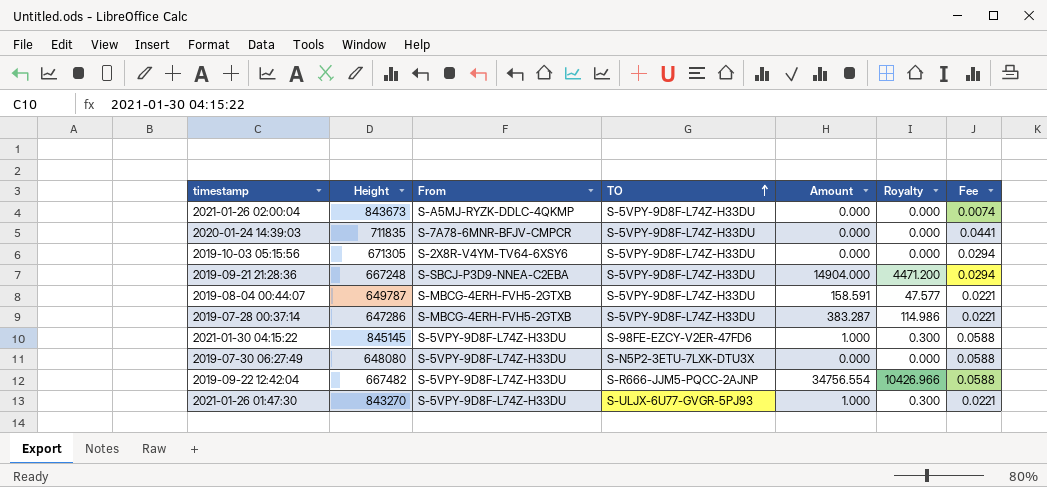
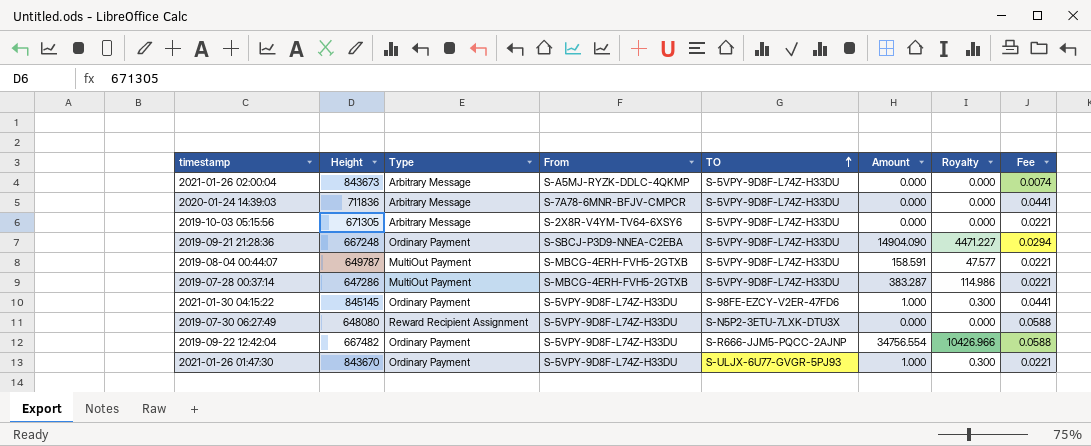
column Type | position: none -> 3
2020-01-24 14:39:03 | Height: 711835 -> 711836
2019-10-03 05:15:56 | Fee: 0.0294 -> 0.0221
2019-09-21 21:28:36 | Amount: 14904.000 -> 14904.090
2019-09-21 21:28:36 | Royalty: 4471.200 -> 4471.227
2021-01-30 04:15:22 | Fee: 0.0588 -> 0.0441
2021-01-26 01:47:30 | Height: 843270 -> 843670

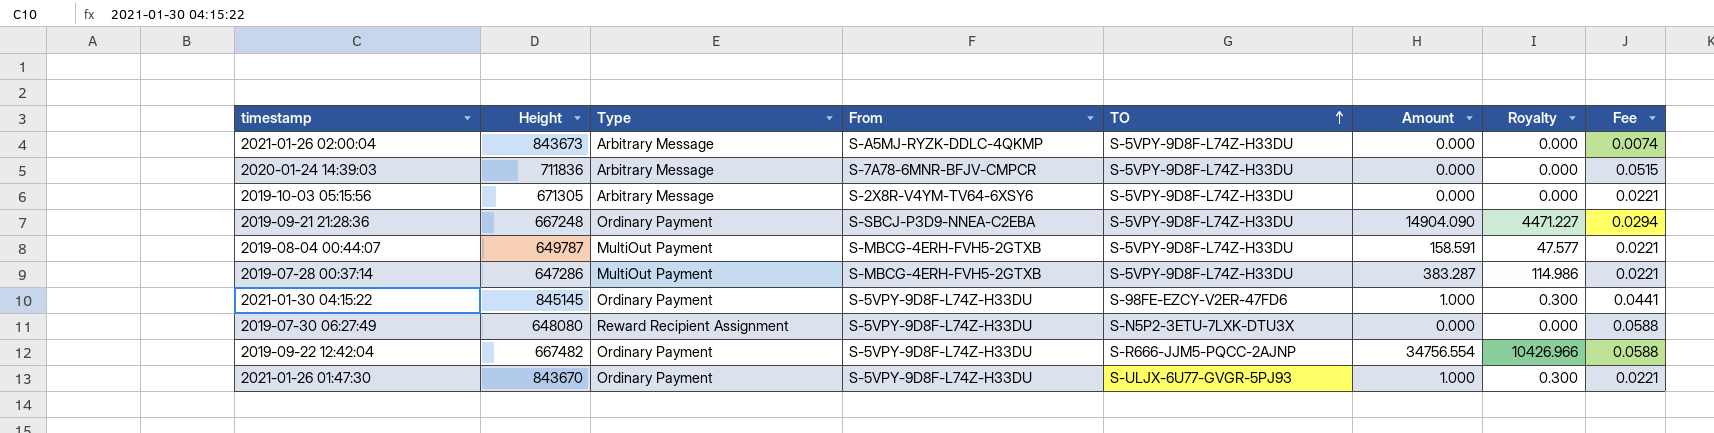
2020-01-24 14:39:03 | Fee: 0.0441 -> 0.0515

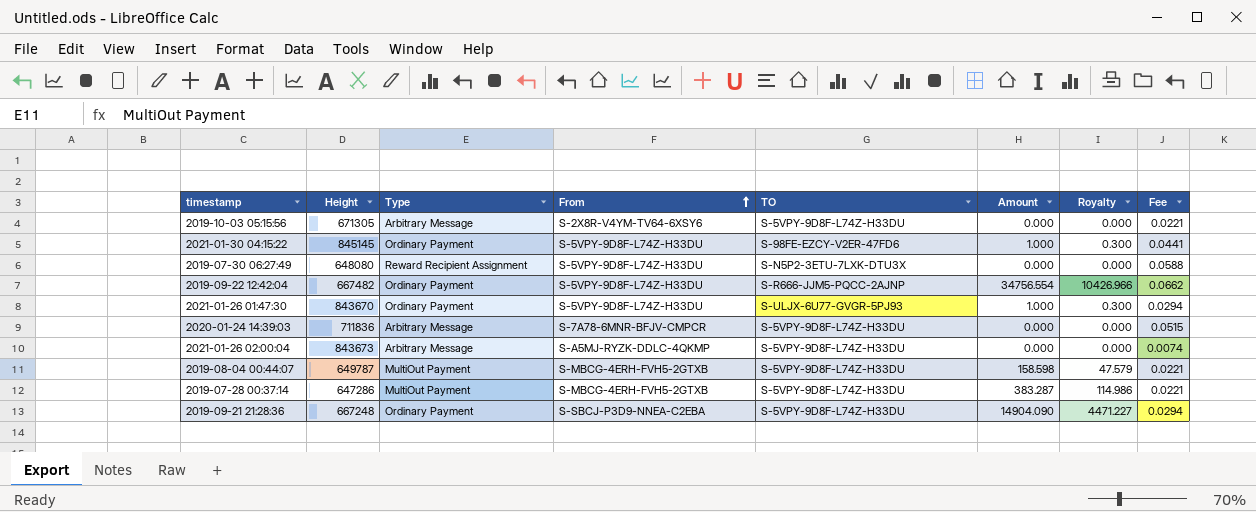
row order: TO ascending -> From ascending
2019-09-22 12:42:04 | Fee: 0.0588 -> 0.0662
2021-01-26 01:47:30 | Fee: 0.0221 -> 0.0294
2019-08-04 00:44:07 | Amount: 158.591 -> 158.598
2019-08-04 00:44:07 | Royalty: 47.577 -> 47.579

